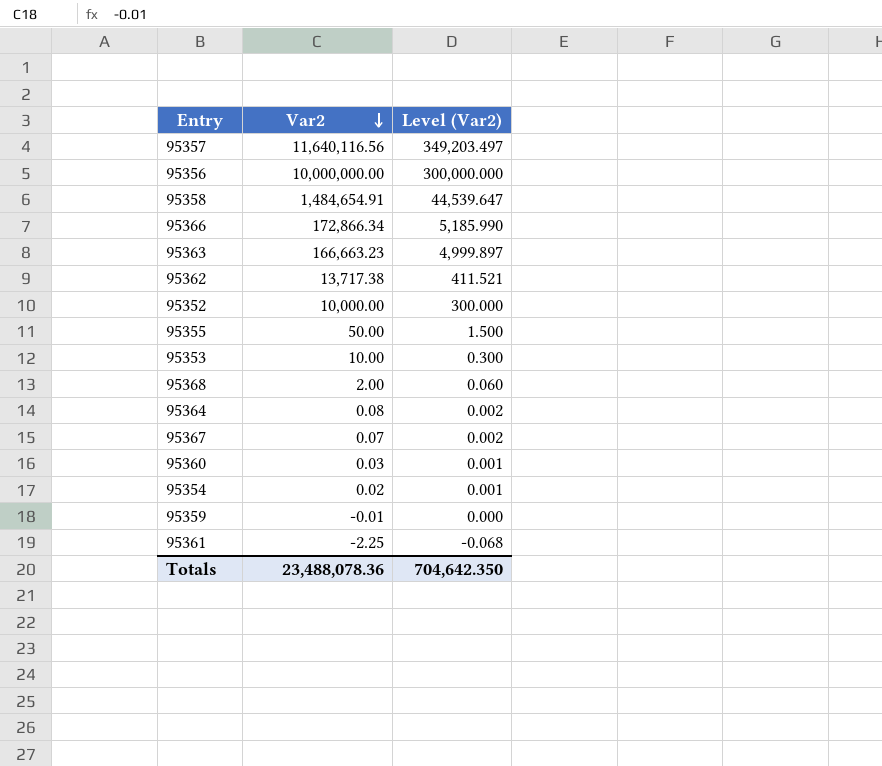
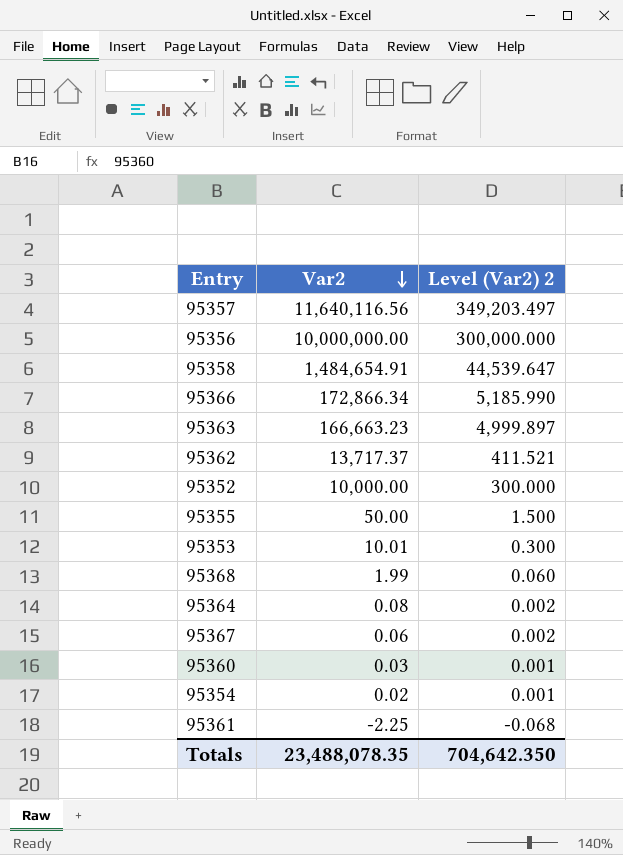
column name: Level (Var2) -> Level (Var2) 2
row 95359: -0.01 | 0.000 -> none
95362 | Var2: 13,717.38 -> 13,717.37
95353 | Var2: 10.00 -> 10.01
95368 | Var2: 2.00 -> 1.99
95367 | Var2: 0.07 -> 0.06
Totals | Var2: 23,488,078.36 -> 23,488,078.35

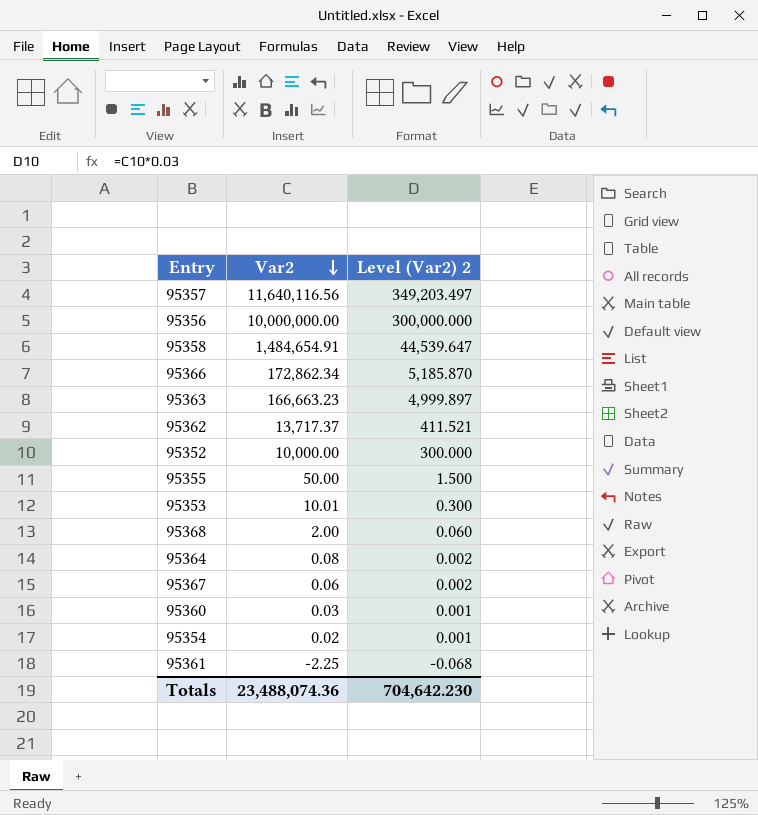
95366 | Var2: 172,866.34 -> 172,862.34
95366 | Level (Var2) 2: 5,185.990 -> 5,185.870
95368 | Var2: 1.99 -> 2.00
Totals | Var2: 23,488,078.35 -> 23,488,074.36
Totals | Level (Var2) 2: 704,642.350 -> 704,642.230

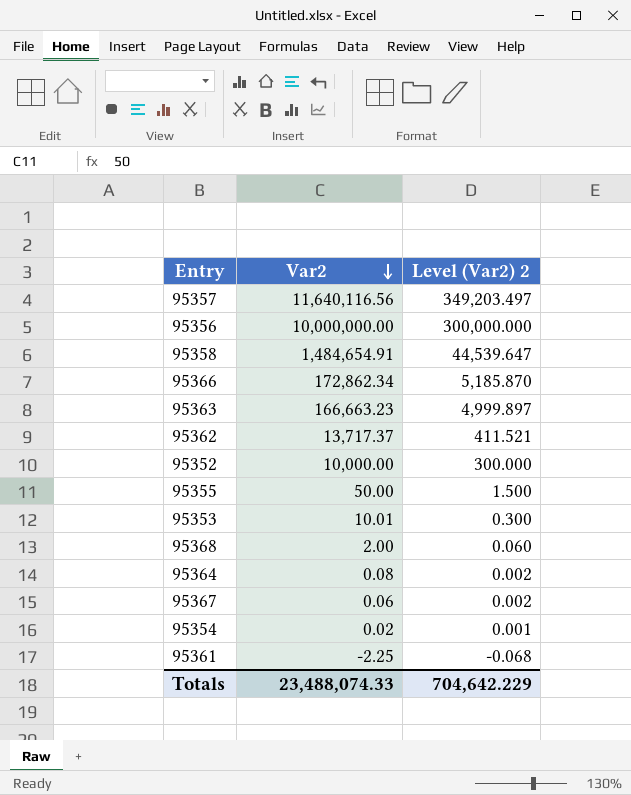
row 95360: 0.03 | 0.001 -> none
Totals | Var2: 23,488,074.36 -> 23,488,074.33
Totals | Level (Var2) 2: 704,642.230 -> 704,642.229

